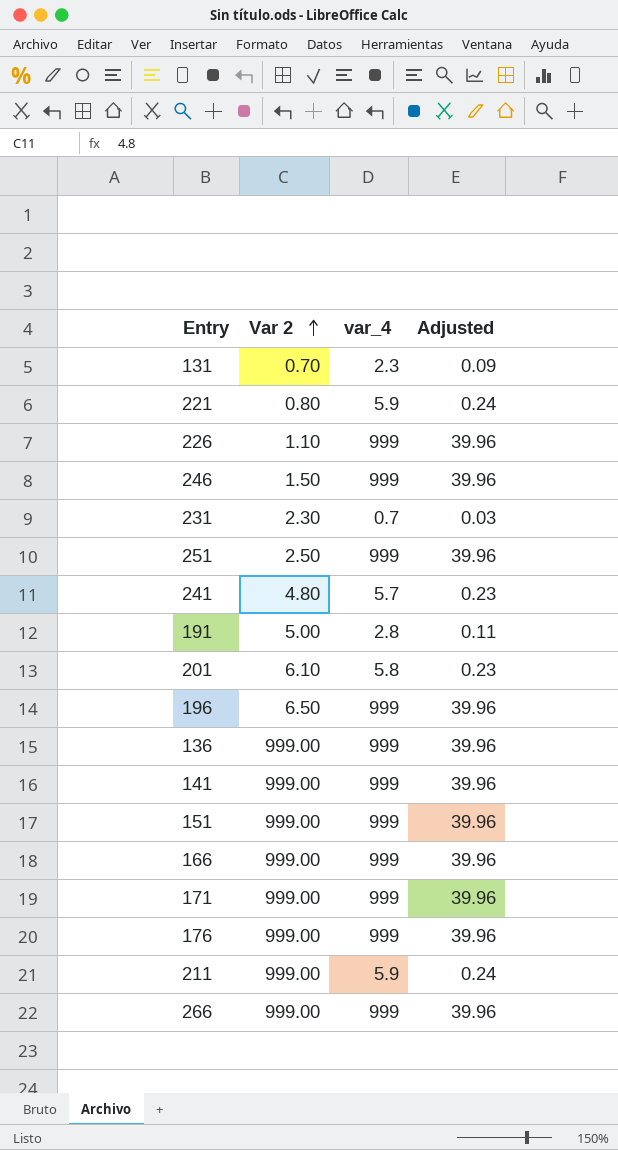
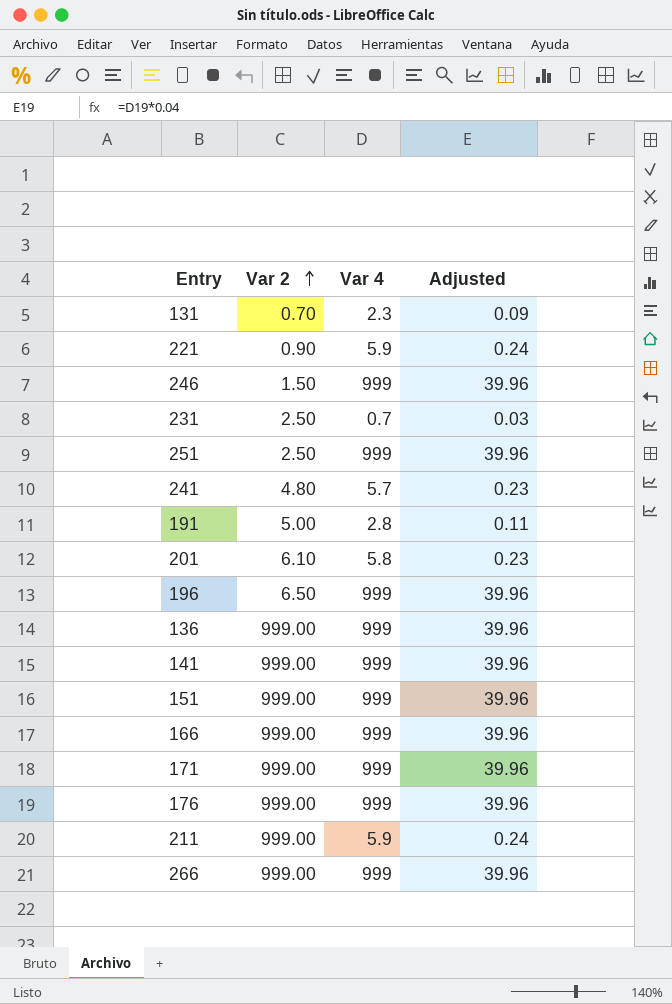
column name: var_4 -> Var 4
row 226: 1.10 | 999 | 39.96 -> none
221 | Var 2: 0.80 -> 0.90
231 | Var 2: 2.30 -> 2.50

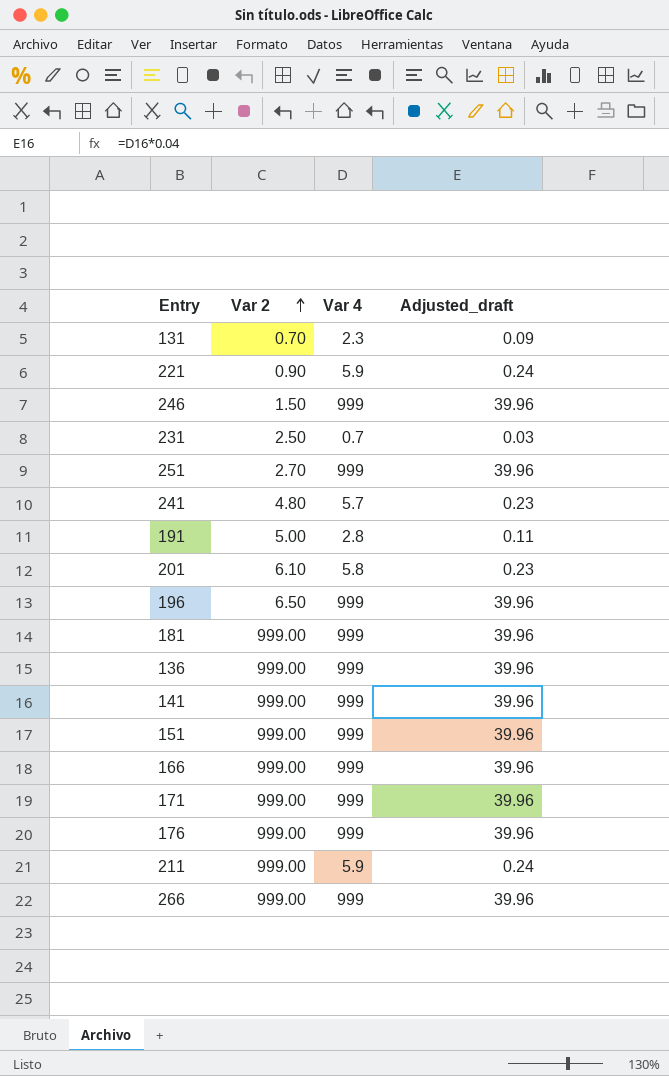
column name: Adjusted -> Adjusted_draft
251 | Var 2: 2.50 -> 2.70
row 181: none -> 999.00 | 999 | 39.96

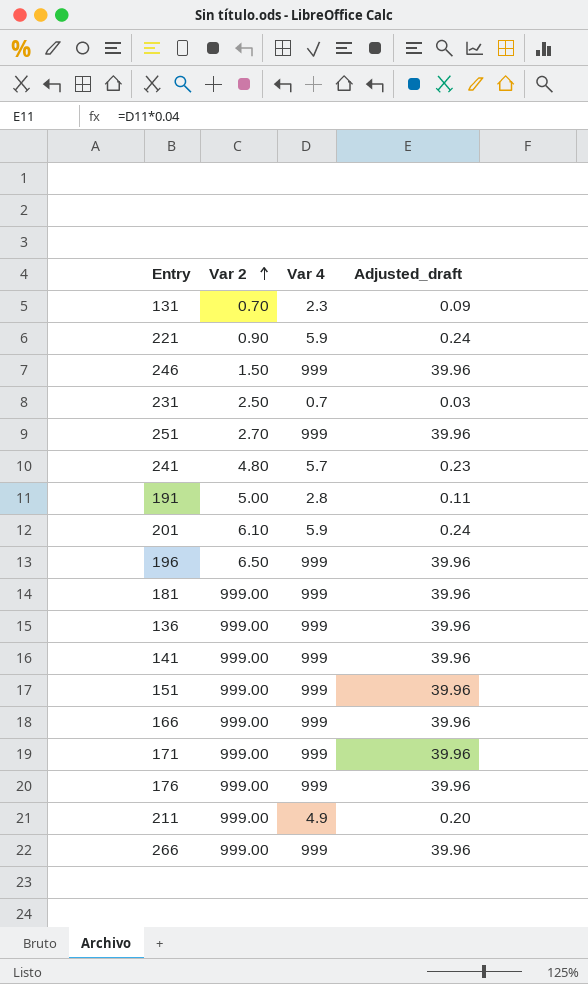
201 | Var 4: 5.8 -> 5.9
201 | Adjusted_draft: 0.23 -> 0.24
211 | Var 4: 5.9 -> 4.9
211 | Adjusted_draft: 0.24 -> 0.20

